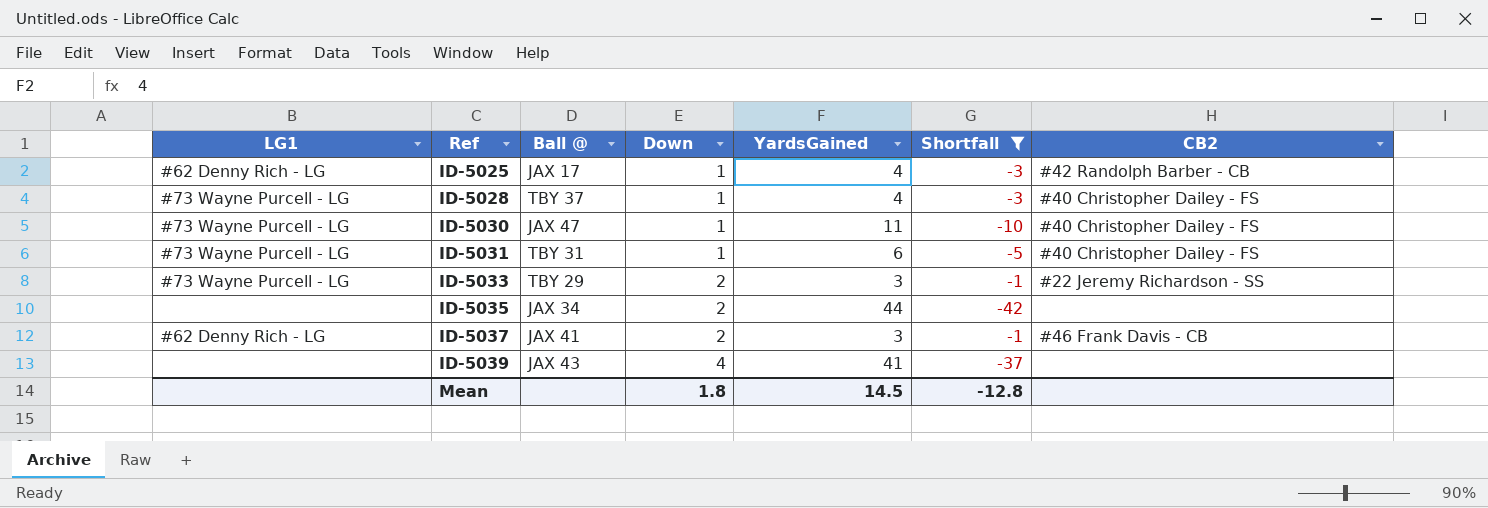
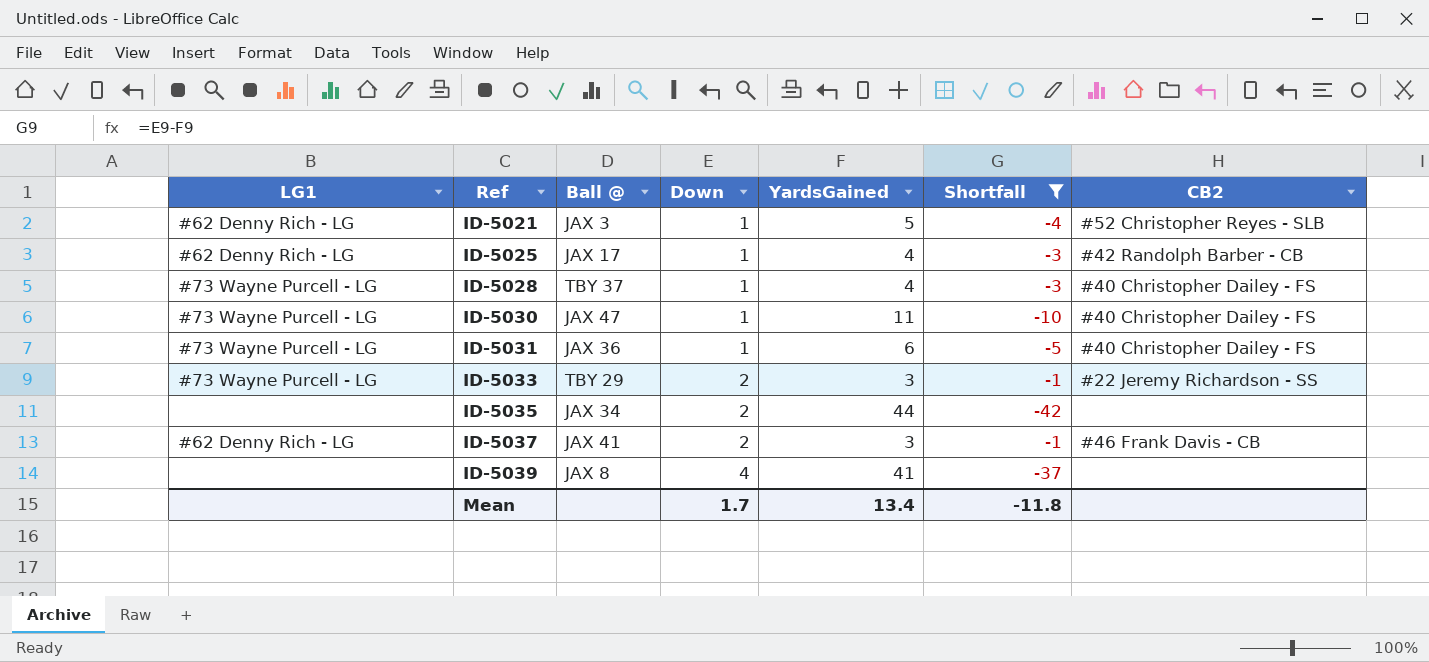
row ID-5021: none -> #62 Denny Rich - LG | JAX 3 | 1 | 5 | -4 | #52 Christopher Reyes - SLB
ID-5031 | Ball @: TBY 31 -> JAX 36
ID-5039 | Ball @: JAX 43 -> JAX 8
Mean | Down: 1.8 -> 1.7
Mean | YardsGained: 14.5 -> 13.4
Mean | Shortfall: -12.8 -> -11.8

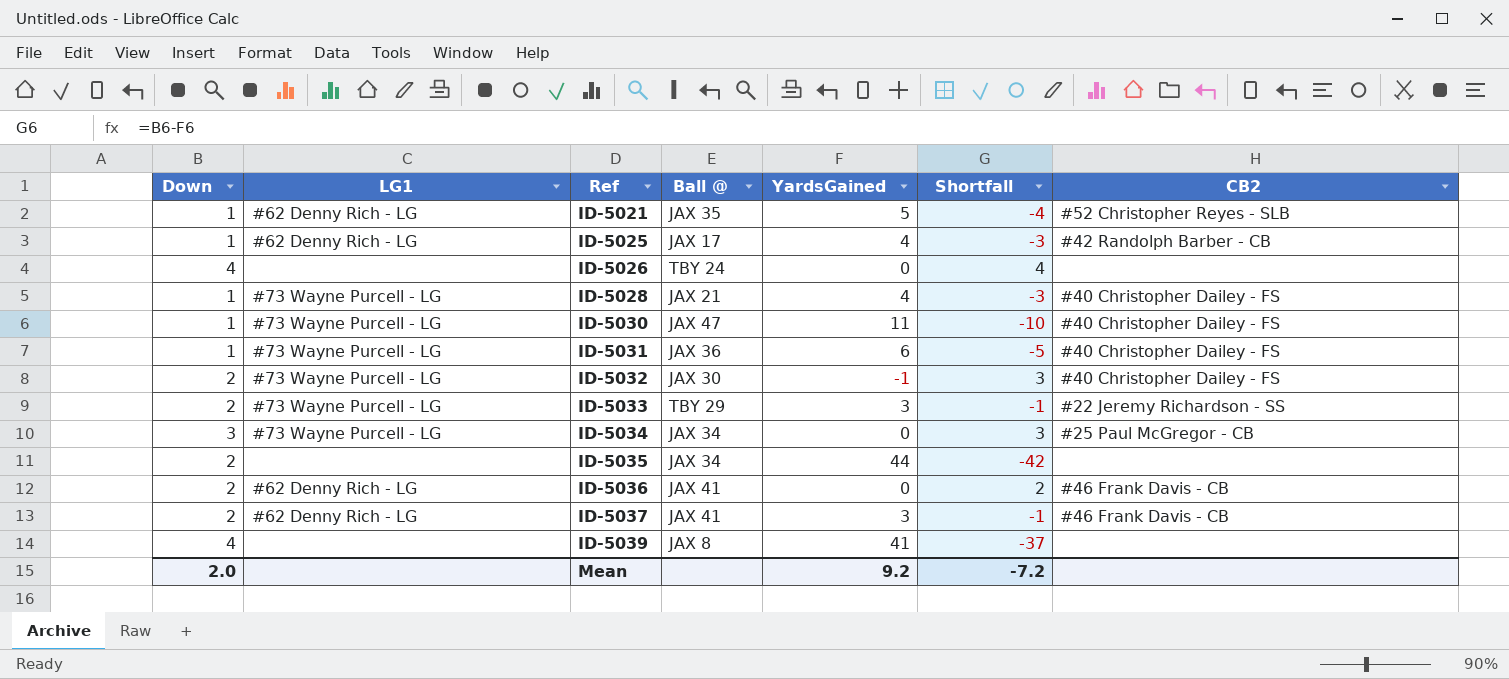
filter: Shortfall <= -1 -> none
column Down | position: 4 -> 1
ID-5021 | Ball @: JAX 3 -> JAX 35
ID-5028 | Ball @: TBY 37 -> JAX 21
Mean | Down: 1.7 -> 2.0
Mean | YardsGained: 13.4 -> 9.2
Mean | Shortfall: -11.8 -> -7.2

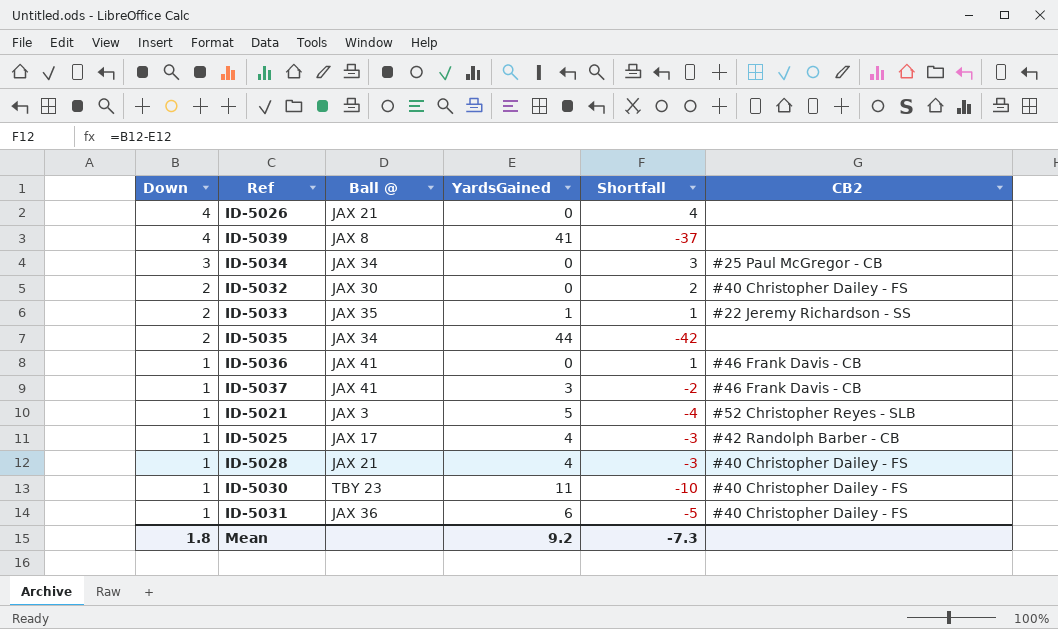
row order: Ref ascending -> Down descending
column LG1 | position: 2 -> none
ID-5026 | Ball @: TBY 24 -> JAX 21
ID-5032 | YardsGained: -1 -> 0
ID-5032 | Shortfall: 3 -> 2
ID-5033 | Ball @: TBY 29 -> JAX 35
ID-5033 | YardsGained: 3 -> 1
ID-5033 | Shortfall: -1 -> 1
ID-5036 | Down: 2 -> 1
ID-5036 | Shortfall: 2 -> 1
ID-5037 | Down: 2 -> 1
ID-5037 | Shortfall: -1 -> -2
ID-5021 | Ball @: JAX 35 -> JAX 3
ID-5030 | Ball @: JAX 47 -> TBY 23
Mean | Down: 2.0 -> 1.8
Mean | Shortfall: -7.2 -> -7.3

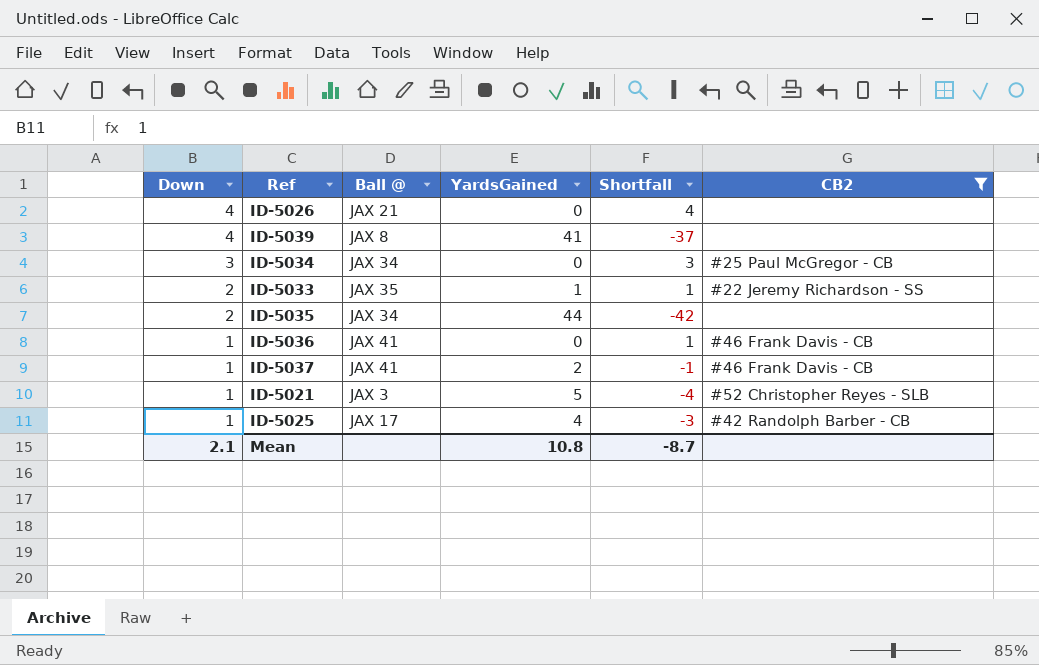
filter: none -> CB2 != #40 Christopher Dailey - FS
ID-5037 | YardsGained: 3 -> 2
ID-5037 | Shortfall: -2 -> -1
Mean | Down: 1.8 -> 2.1
Mean | YardsGained: 9.2 -> 10.8
Mean | Shortfall: -7.3 -> -8.7

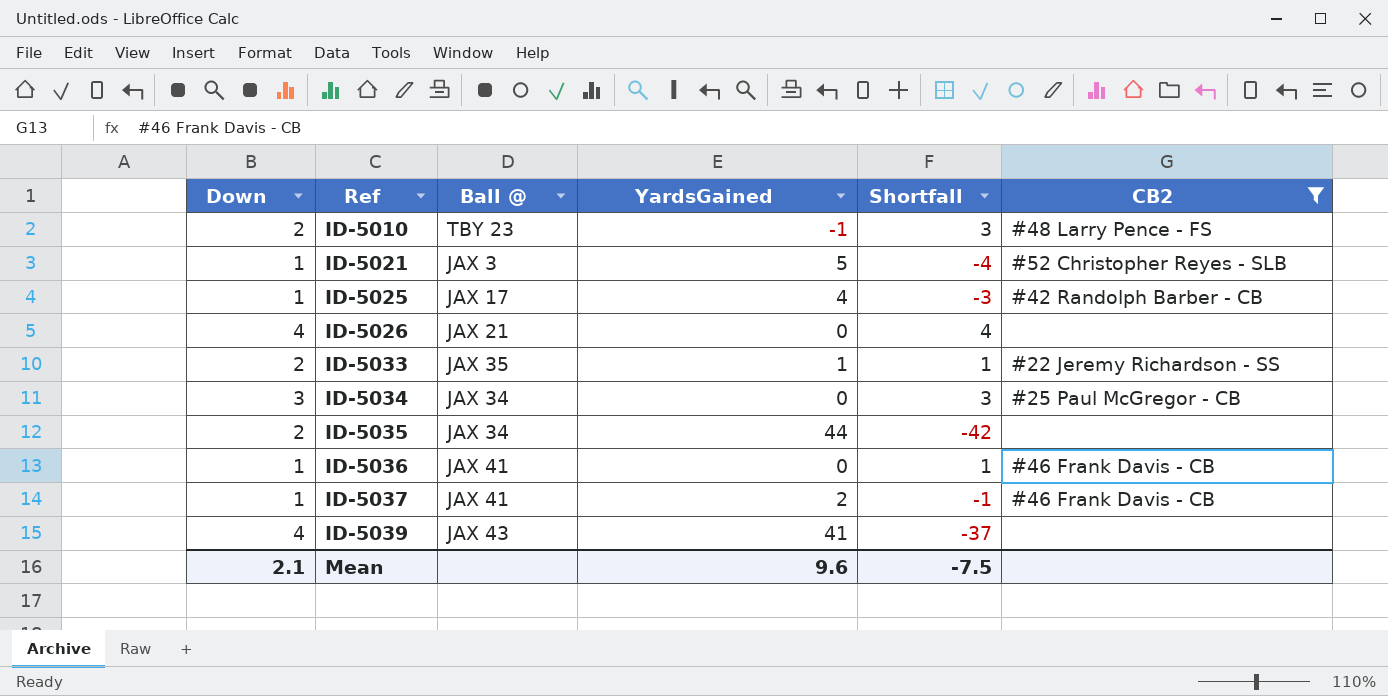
row order: Down descending -> Ref ascending
row ID-5010: none -> 2 | TBY 23 | -1 | 3 | #48 Larry Pence - FS
ID-5039 | Ball @: JAX 8 -> JAX 43
Mean | YardsGained: 10.8 -> 9.6
Mean | Shortfall: -8.7 -> -7.5

